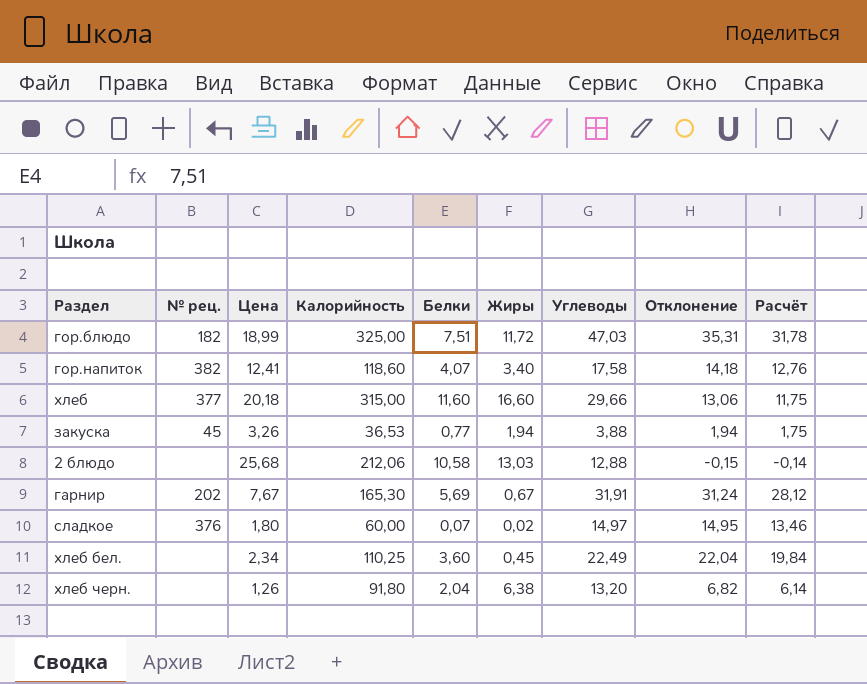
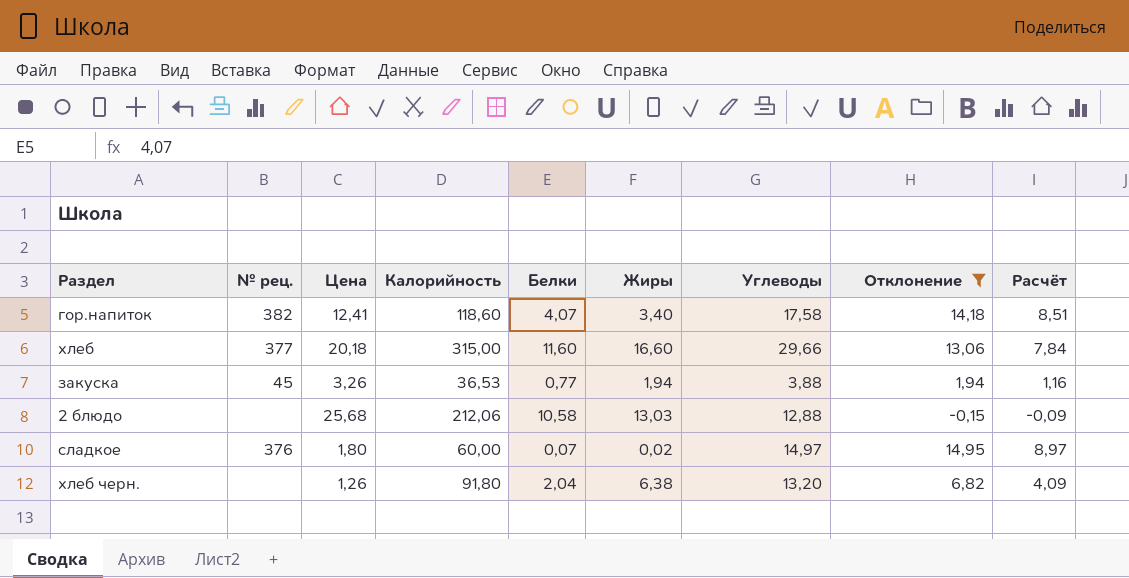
filter: none -> Отклонение <= 14,95
column Расчёт | formula: [Отклонение] * 0,9 -> [Отклонение] * 0,6

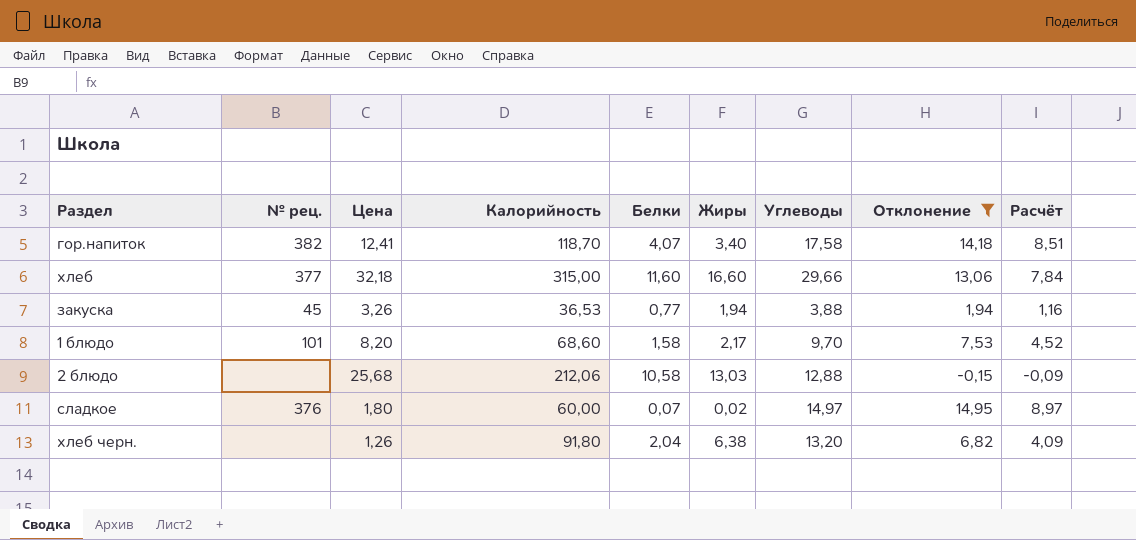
гор.напиток | Калорийность: 118,60 -> 118,70
хлеб | Цена: 20,18 -> 32,18
row 1 блюдо: none -> 101 | 8,20 | 68,60 | 1,58 | 2,17 | 9,70 | 7,53 | 4,52

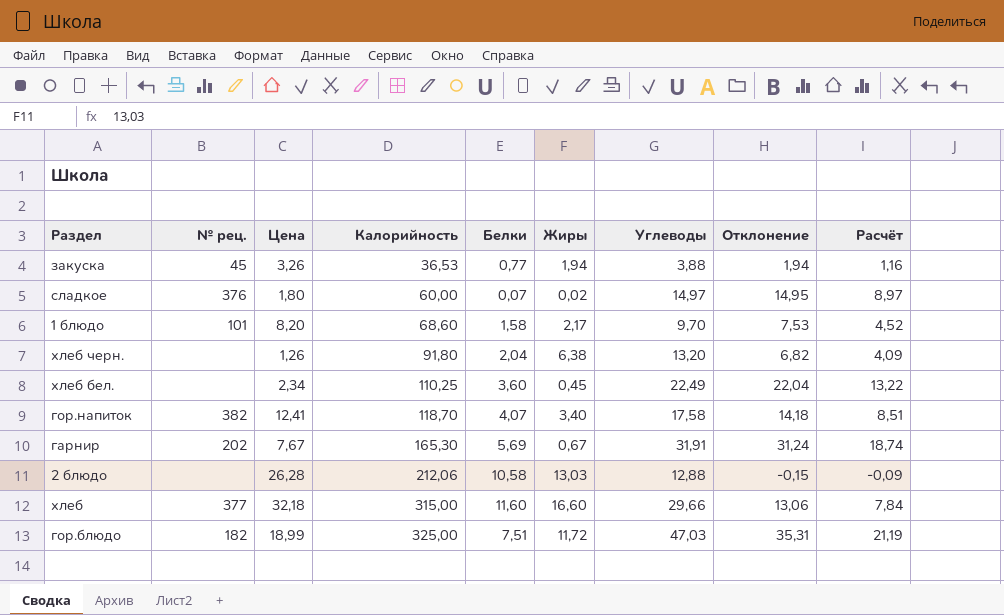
filter: Отклонение <= 14,95 -> none
row order: none -> Калорийность ascending
2 блюдо | Цена: 25,68 -> 26,28

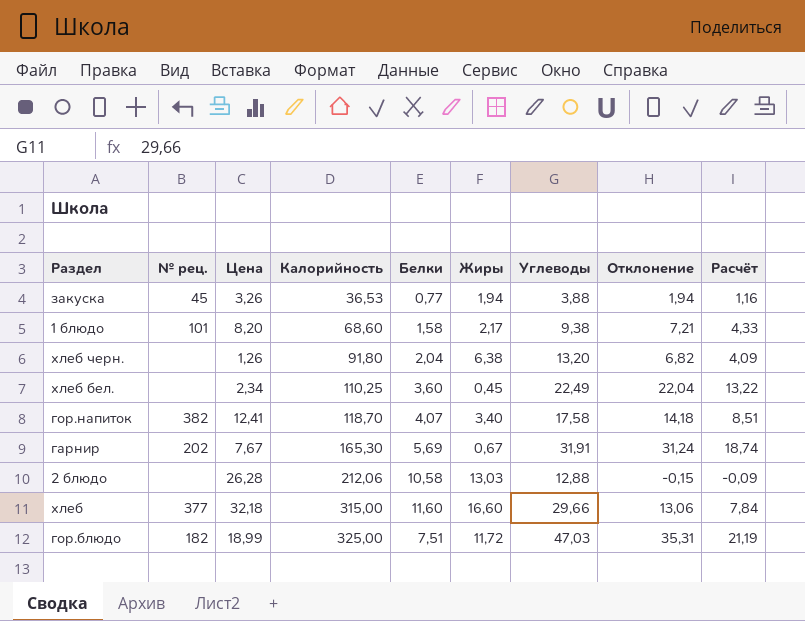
row сладкое: 376 | 1,80 | 60,00 | 0,07 | 0,02 | 14,97 | 14,95 | 8,97 -> none
1 блюдо | Углеводы: 9,70 -> 9,38
1 блюдо | Отклонение: 7,53 -> 7,21
1 блюдо | Расчёт: 4,52 -> 4,33

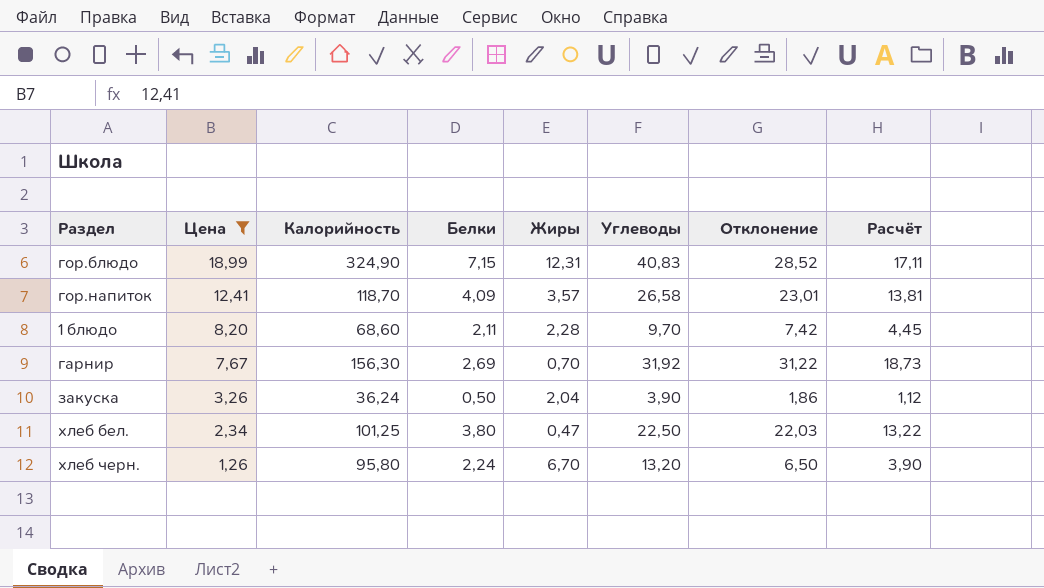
filter: none -> Цена <= 18,99
row order: Калорийность ascending -> Цена descending
column № рец. | position: 2 -> none
гор.блюдо | Калорийность: 325,00 -> 324,90
гор.блюдо | Белки: 7,51 -> 7,15
гор.блюдо | Жиры: 11,72 -> 12,31
гор.блюдо | Углеводы: 47,03 -> 40,83
гор.блюдо | Отклонение: 35,31 -> 28,52
гор.блюдо | Расчёт: 21,19 -> 17,11
гор.напиток | Белки: 4,07 -> 4,09
гор.напиток | Жиры: 3,40 -> 3,57
гор.напиток | Углеводы: 17,58 -> 26,58
гор.напиток | Отклонение: 14,18 -> 23,01
гор.напиток | Расчёт: 8,51 -> 13,81
1 блюдо | Белки: 1,58 -> 2,11
1 блюдо | Жиры: 2,17 -> 2,28
1 блюдо | Углеводы: 9,38 -> 9,70
1 блюдо | Отклонение: 7,21 -> 7,42
1 блюдо | Расчёт: 4,33 -> 4,45
гарнир | Калорийность: 165,30 -> 156,30
гарнир | Белки: 5,69 -> 2,69
гарнир | Жиры: 0,67 -> 0,70
гарнир | Углеводы: 31,91 -> 31,92
гарнир | Отклонение: 31,24 -> 31,22
гарнир | Расчёт: 18,74 -> 18,73
закуска | Калорийность: 36,53 -> 36,24
закуска | Белки: 0,77 -> 0,50
закуска | Жиры: 1,94 -> 2,04
закуска | Углеводы: 3,88 -> 3,90
закуска | Отклонение: 1,94 -> 1,86
закуска | Расчёт: 1,16 -> 1,12
хлеб бел. | Калорийность: 110,25 -> 101,25
хлеб бел. | Белки: 3,60 -> 3,80
хлеб бел. | Жиры: 0,45 -> 0,47
хлеб бел. | Углеводы: 22,49 -> 22,50
хлеб бел. | Отклонение: 22,04 -> 22,03
хлеб черн. | Калорийность: 91,80 -> 95,80
хлеб черн. | Белки: 2,04 -> 2,24
хлеб черн. | Жиры: 6,38 -> 6,70
хлеб черн. | Отклонение: 6,82 -> 6,50
хлеб черн. | Расчёт: 4,09 -> 3,90

